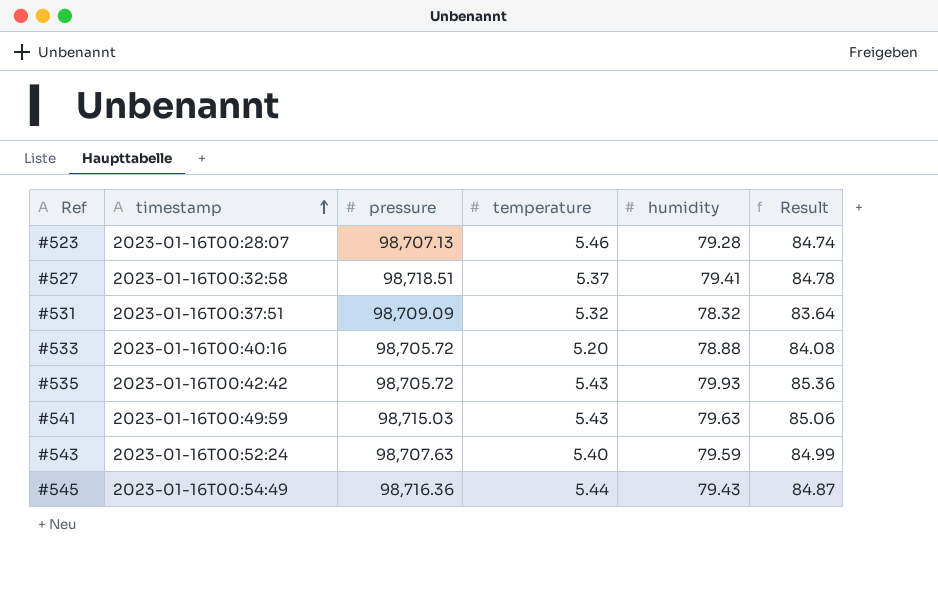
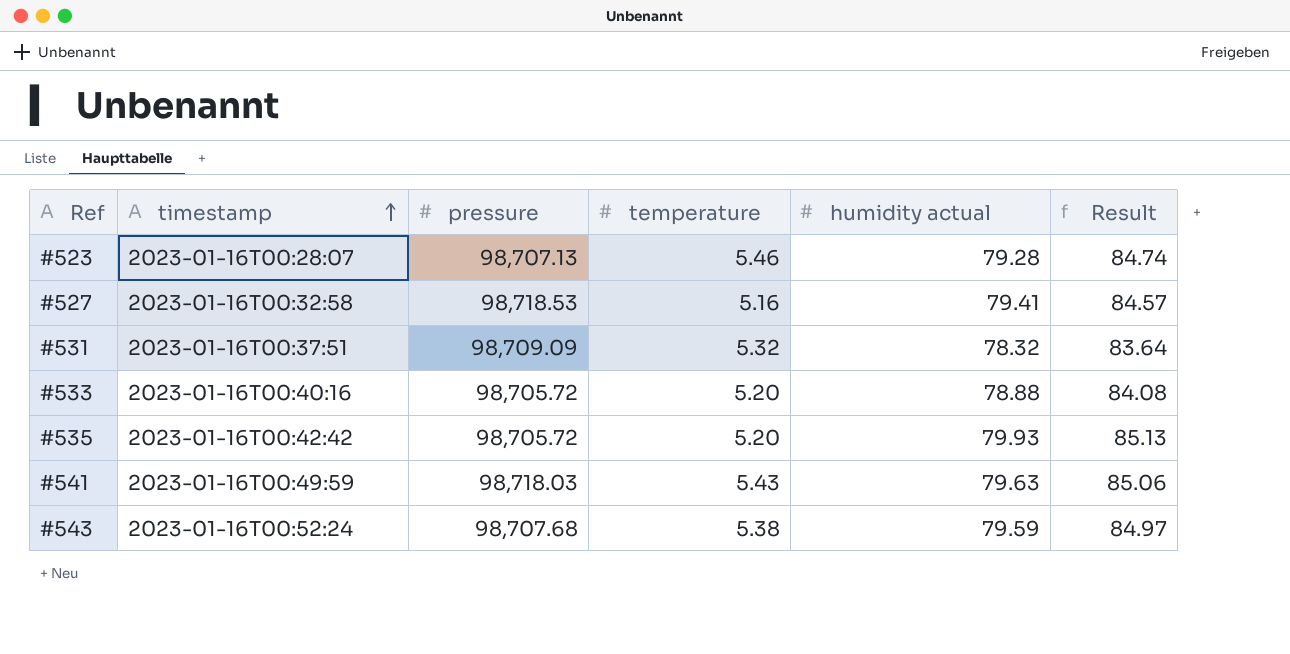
column name: humidity -> humidity actual
row #545: 2023-01-16T00:54:49 | 98,716.36 | 5.44 | 79.43 | 84.87 -> none
#527 | pressure: 98,718.51 -> 98,718.53
#527 | temperature: 5.37 -> 5.16
#527 | Result: 84.78 -> 84.57
#535 | temperature: 5.43 -> 5.20
#535 | Result: 85.36 -> 85.13
#541 | pressure: 98,715.03 -> 98,718.03
#543 | pressure: 98,707.63 -> 98,707.68
#543 | temperature: 5.40 -> 5.38
#543 | Result: 84.99 -> 84.97

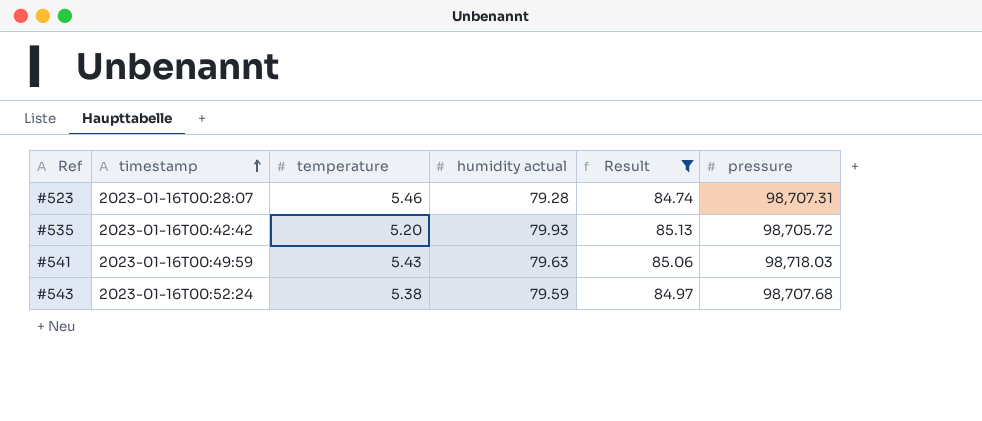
filter: none -> Result >= 84.74
column pressure | position: 3 -> 6
#523 | pressure: 98,707.13 -> 98,707.31

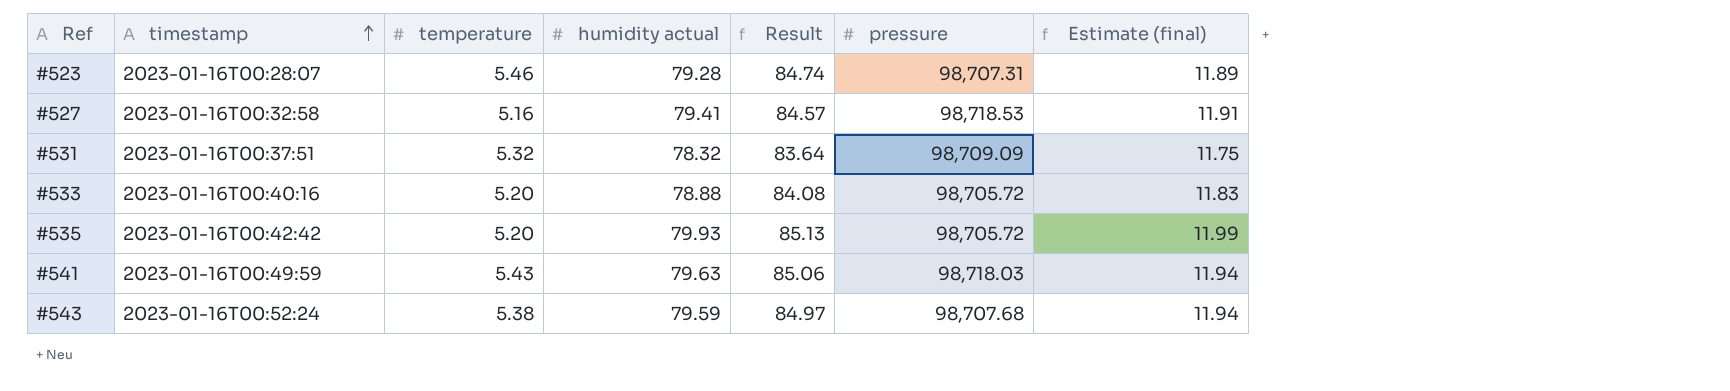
filter: Result >= 84.74 -> none
column Estimate (final) | formula: none -> [humidity actual] * 0.15

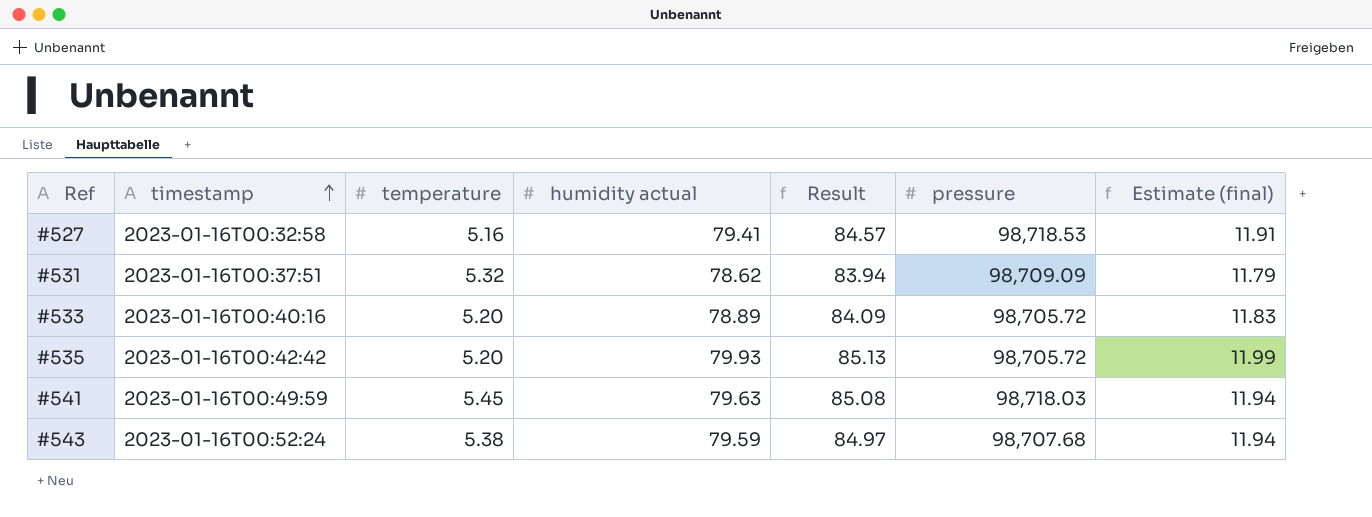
row #523: 2023-01-16T00:28:07 | 5.46 | 79.28 | 84.74 | 98,707.31 | 11.89 -> none
#531 | humidity actual: 78.32 -> 78.62
#531 | Result: 83.64 -> 83.94
#531 | Estimate (final): 11.75 -> 11.79
#533 | humidity actual: 78.88 -> 78.89
#533 | Result: 84.08 -> 84.09
#541 | temperature: 5.43 -> 5.45
#541 | Result: 85.06 -> 85.08

